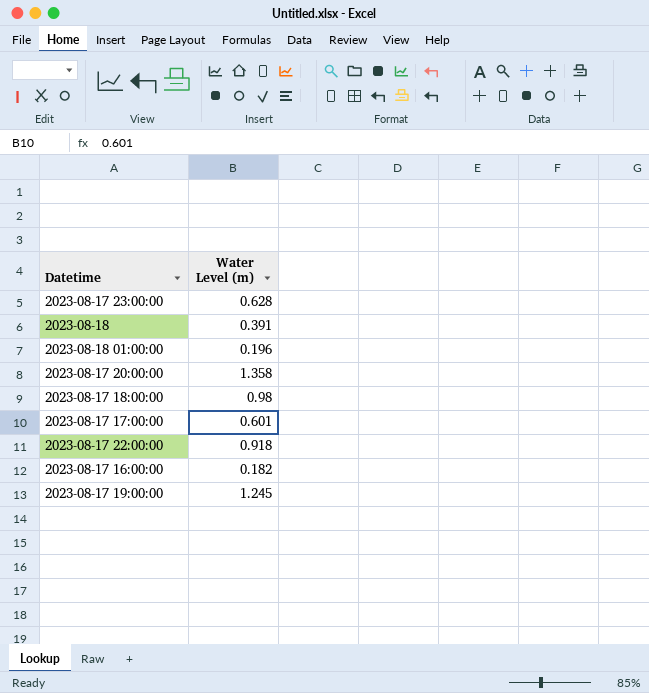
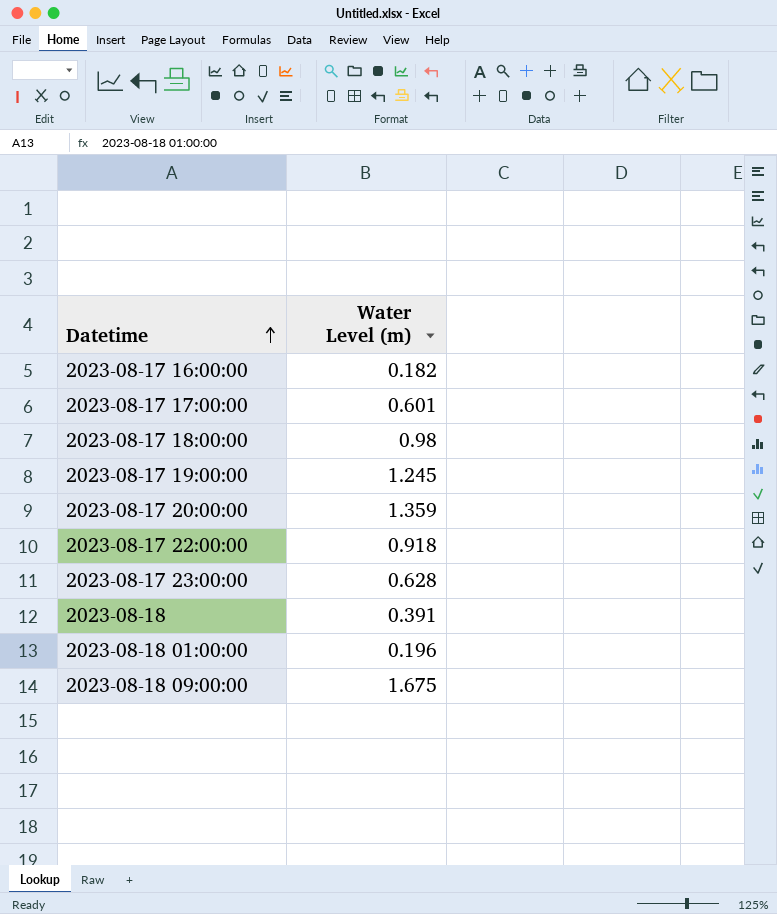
row order: none -> Datetime ascending
2023-08-17 20:00:00 | Water Level (m): 1.358 -> 1.359
row 2023-08-18 09:00:00: none -> 1.675

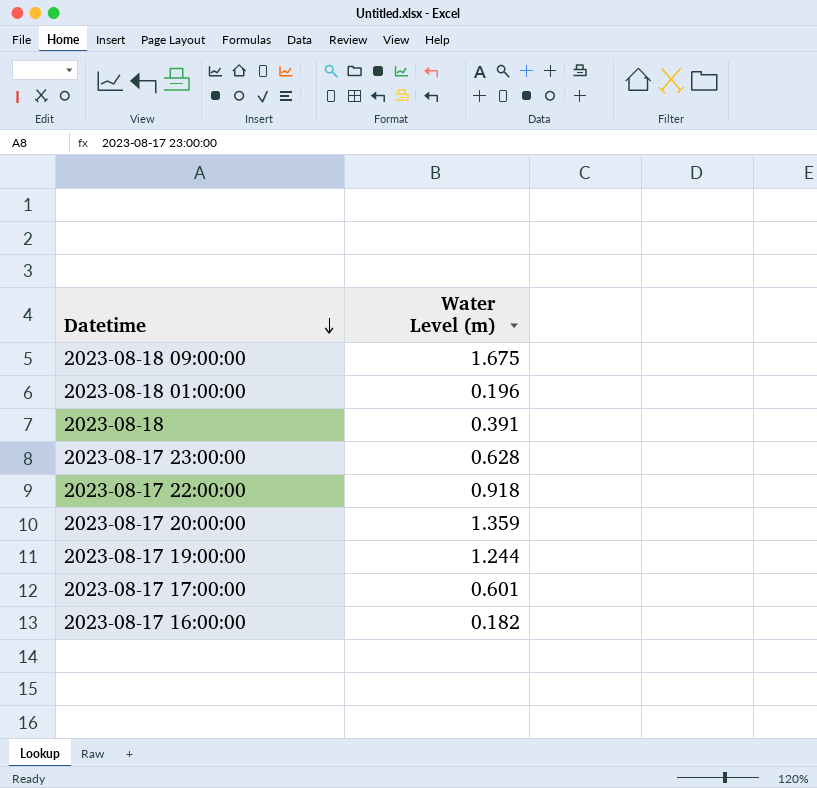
row order: Datetime ascending -> Datetime descending
row 2023-08-17 18:00:00: 0.98 -> none
2023-08-17 19:00:00 | Water Level (m): 1.245 -> 1.244

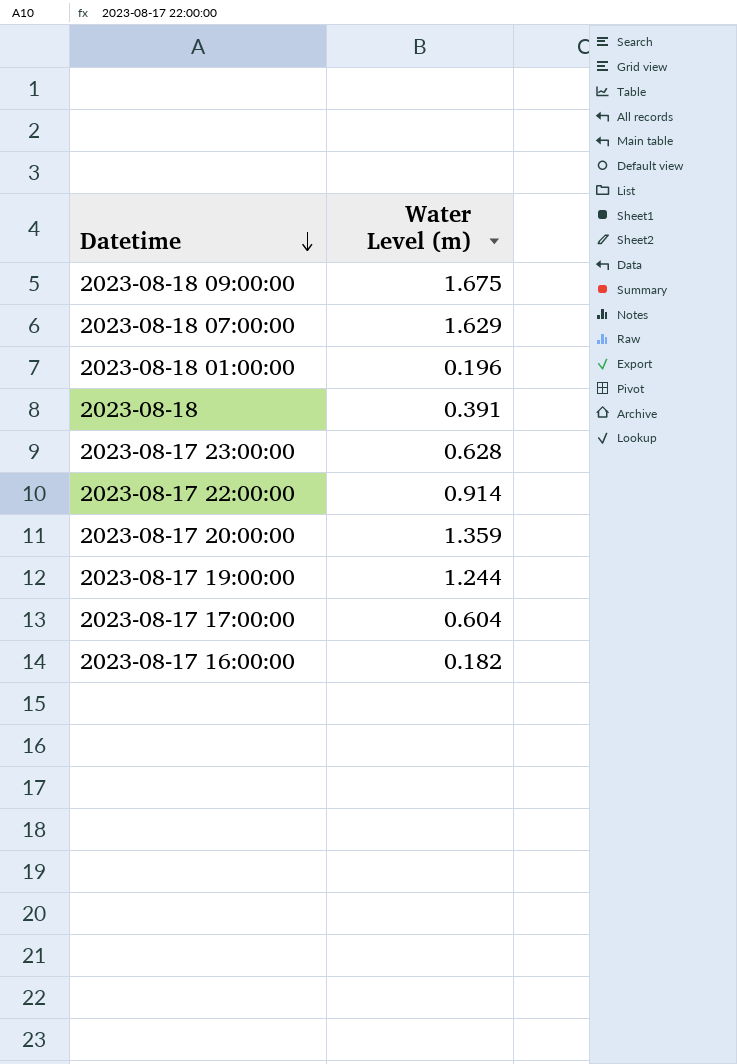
row 2023-08-18 07:00:00: none -> 1.629
2023-08-17 22:00:00 | Water Level (m): 0.918 -> 0.914
2023-08-17 17:00:00 | Water Level (m): 0.601 -> 0.604

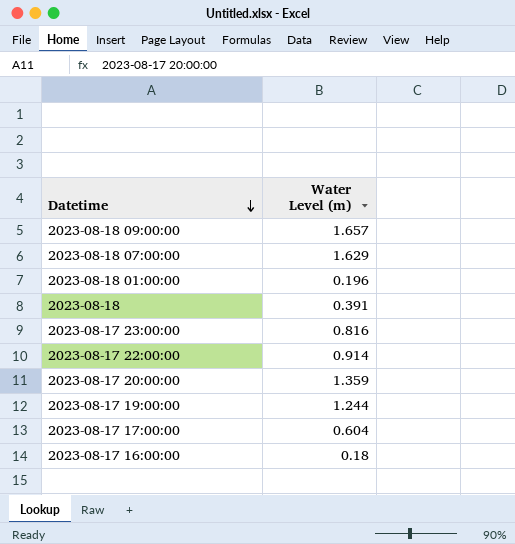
2023-08-18 09:00:00 | Water Level (m): 1.675 -> 1.657
2023-08-17 23:00:00 | Water Level (m): 0.628 -> 0.816
2023-08-17 16:00:00 | Water Level (m): 0.182 -> 0.18

